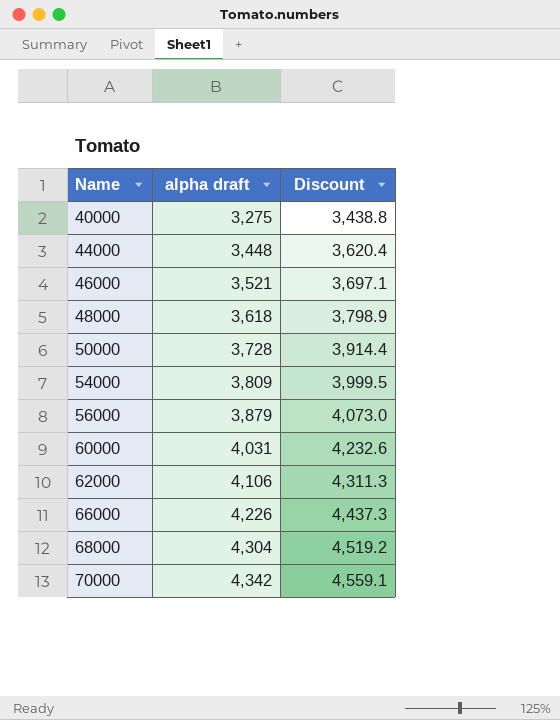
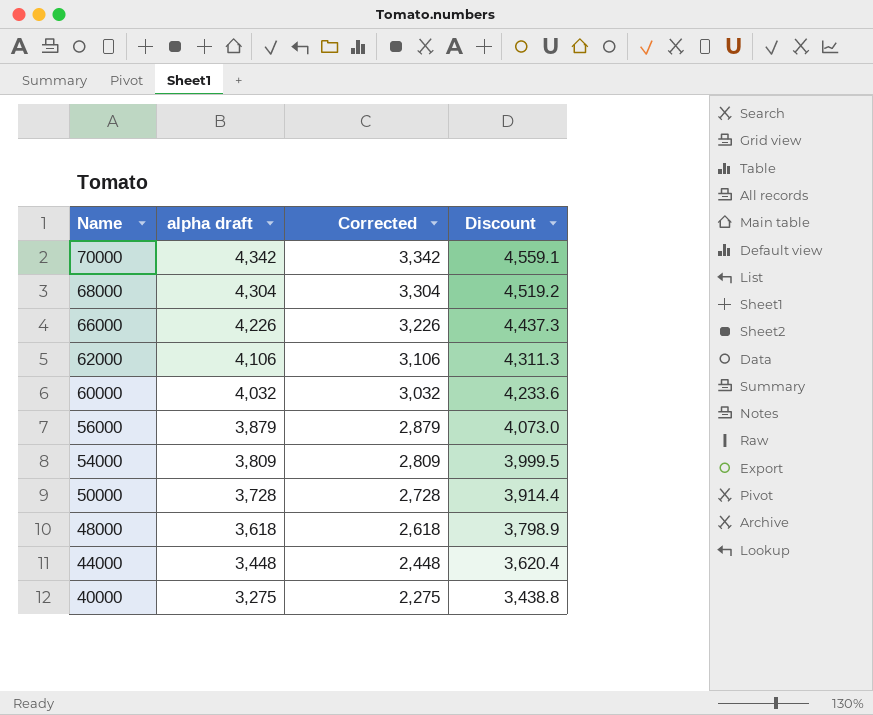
row order: Name ascending -> Name descending
column Corrected | formula: none -> [alpha draft] - 1000
row 46000: 3,521 | 3,697.1 -> none
60000 | alpha draft: 4,031 -> 4,032
60000 | Discount: 4,232.6 -> 4,233.6

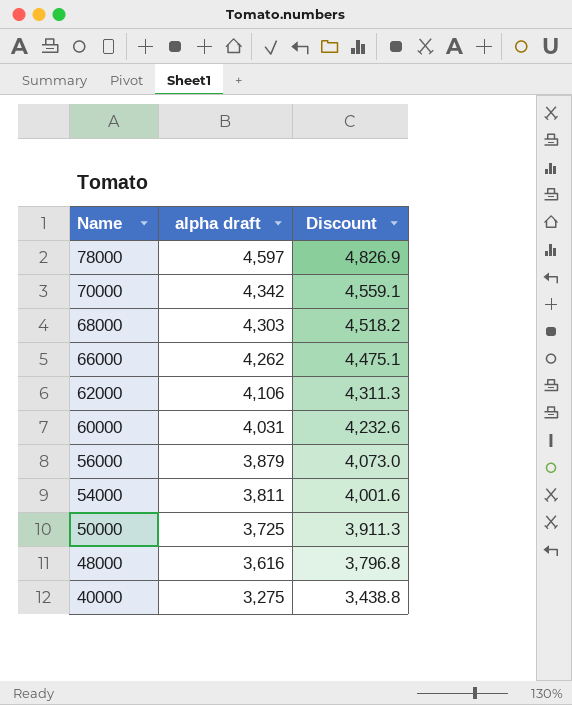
column Corrected | formula: [alpha draft] - 1000 -> none
row 44000: 3,448 | 2,448 | 3,620.4 -> none
row 78000: none -> 4,597 | 4,826.9
68000 | alpha draft: 4,304 -> 4,303
68000 | Discount: 4,519.2 -> 4,518.2
66000 | alpha draft: 4,226 -> 4,262
66000 | Discount: 4,437.3 -> 4,475.1
60000 | alpha draft: 4,032 -> 4,031
60000 | Discount: 4,233.6 -> 4,232.6
54000 | alpha draft: 3,809 -> 3,811
54000 | Discount: 3,999.5 -> 4,001.6
50000 | alpha draft: 3,728 -> 3,725
50000 | Discount: 3,914.4 -> 3,911.3
48000 | alpha draft: 3,618 -> 3,616
48000 | Discount: 3,798.9 -> 3,796.8

